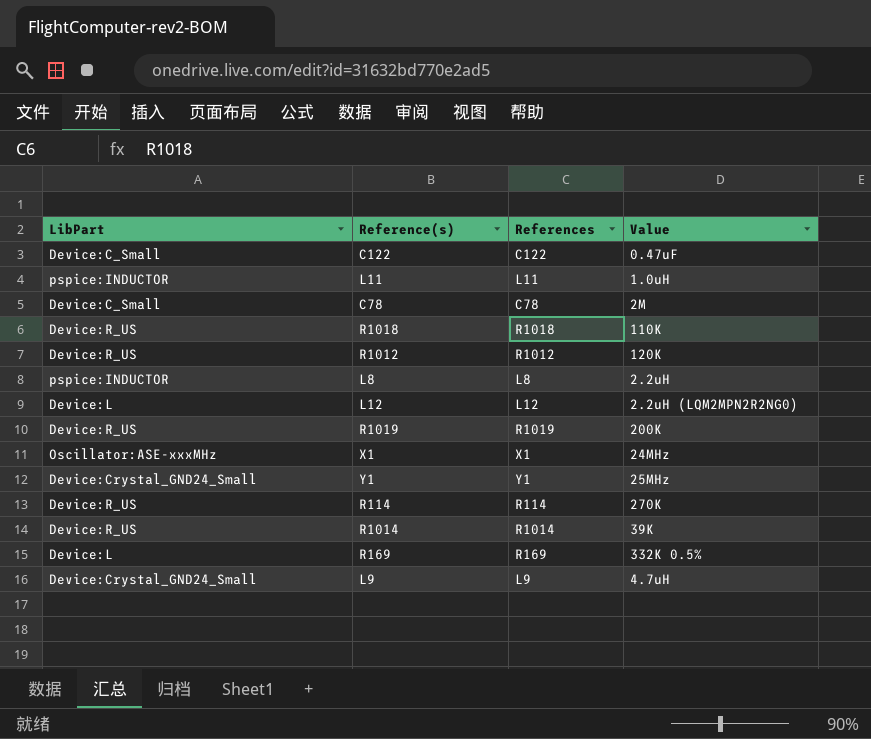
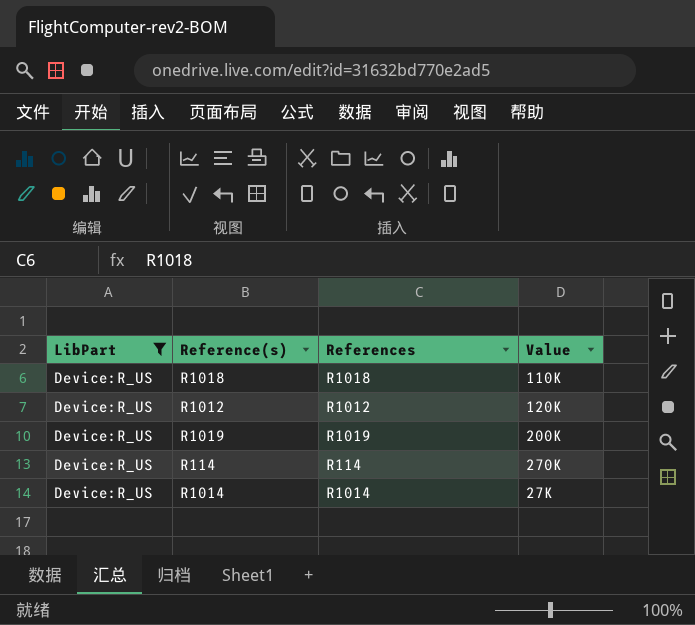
filter: none -> LibPart = Device:R_US
R1014 | Value: 39K -> 27K

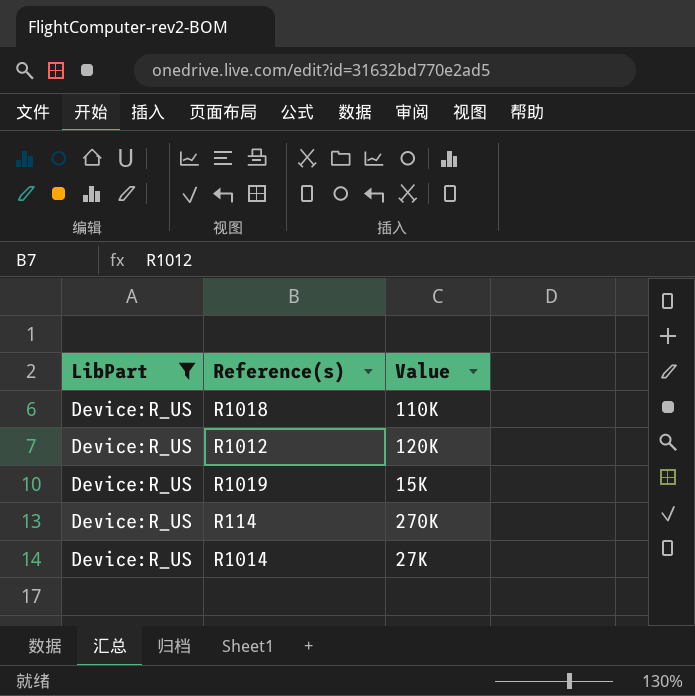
column References | position: 3 -> none
R1019 | Value: 200K -> 15K

